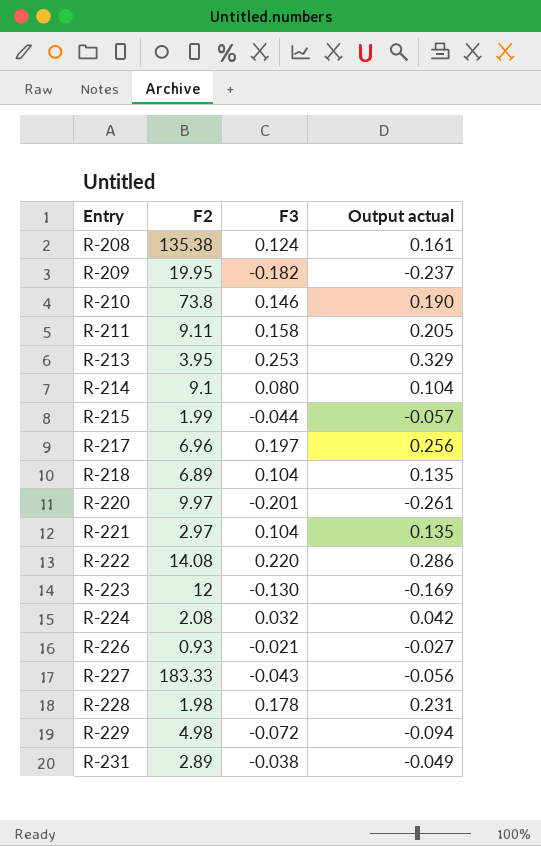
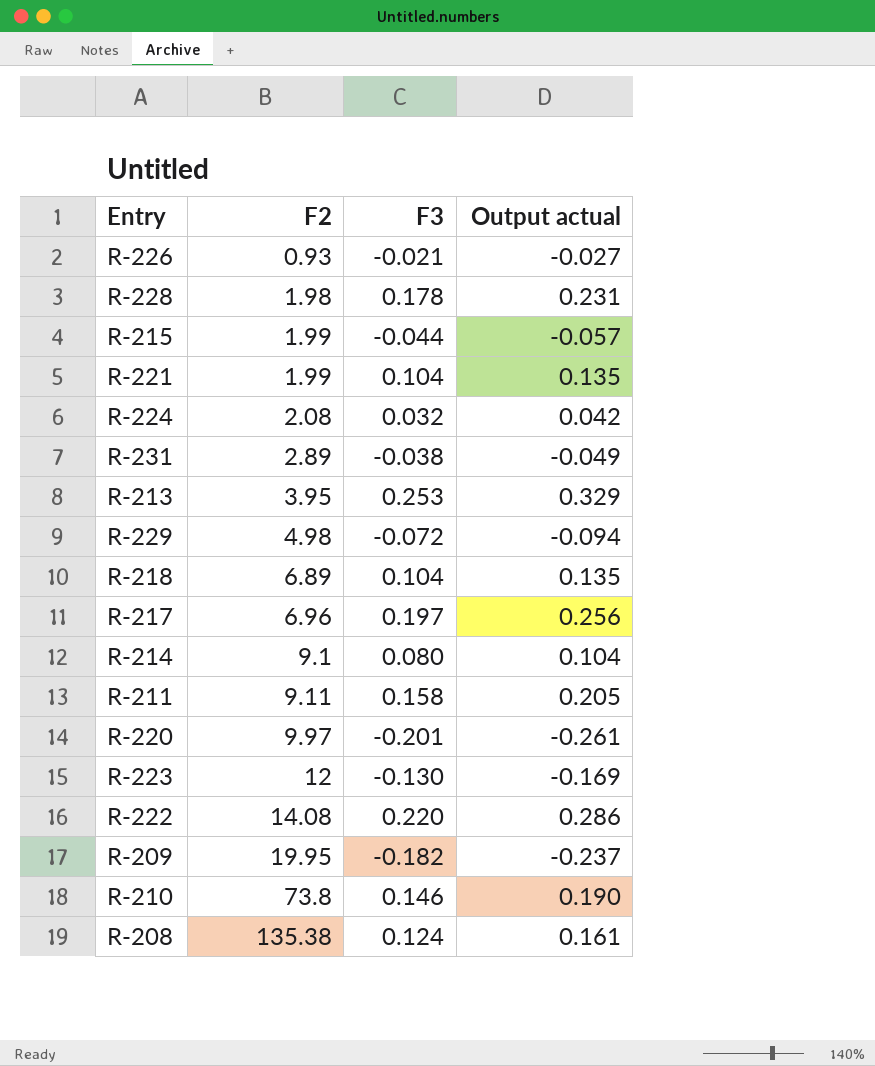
row order: Entry ascending -> F2 ascending
row R-227: 183.33 | -0.043 | -0.056 -> none
R-221 | F2: 2.97 -> 1.99

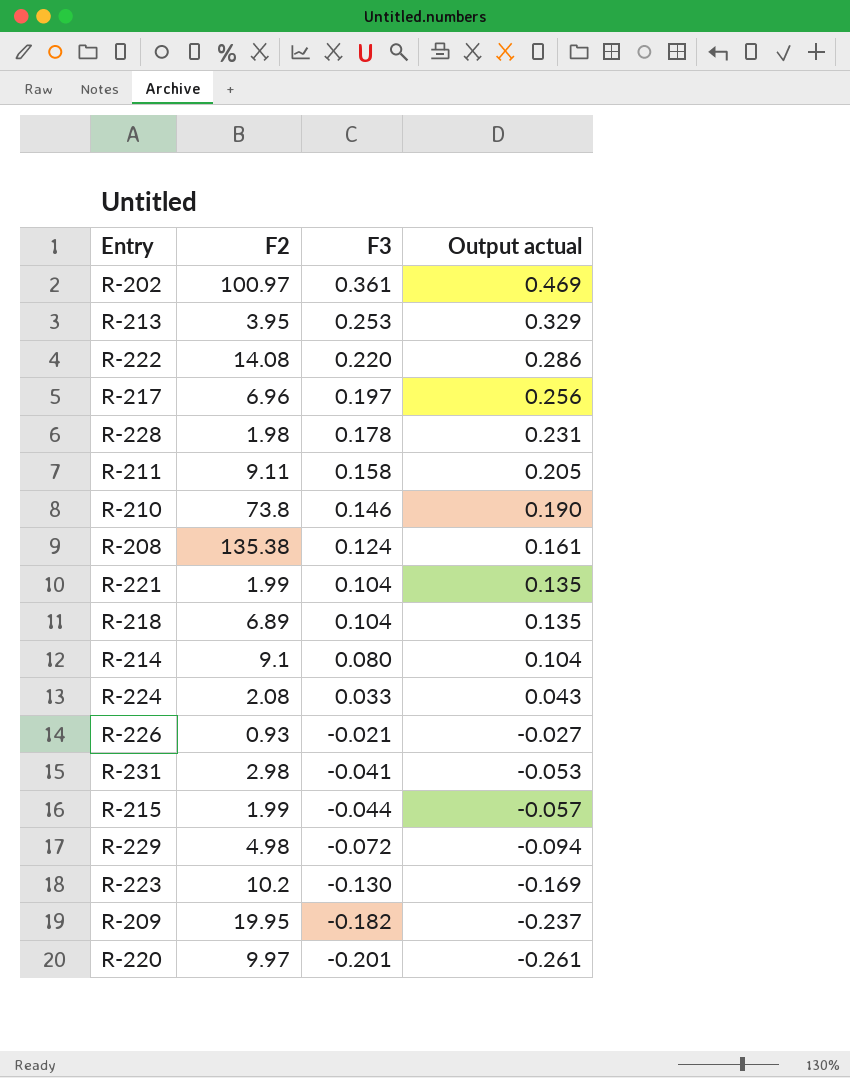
row order: F2 ascending -> F3 descending
row R-202: none -> 100.97 | 0.361 | 0.469
R-224 | F3: 0.032 -> 0.033
R-224 | Output actual: 0.042 -> 0.043
R-231 | F2: 2.89 -> 2.98
R-231 | F3: -0.038 -> -0.041
R-231 | Output actual: -0.049 -> -0.053
R-223 | F2: 12 -> 10.2

